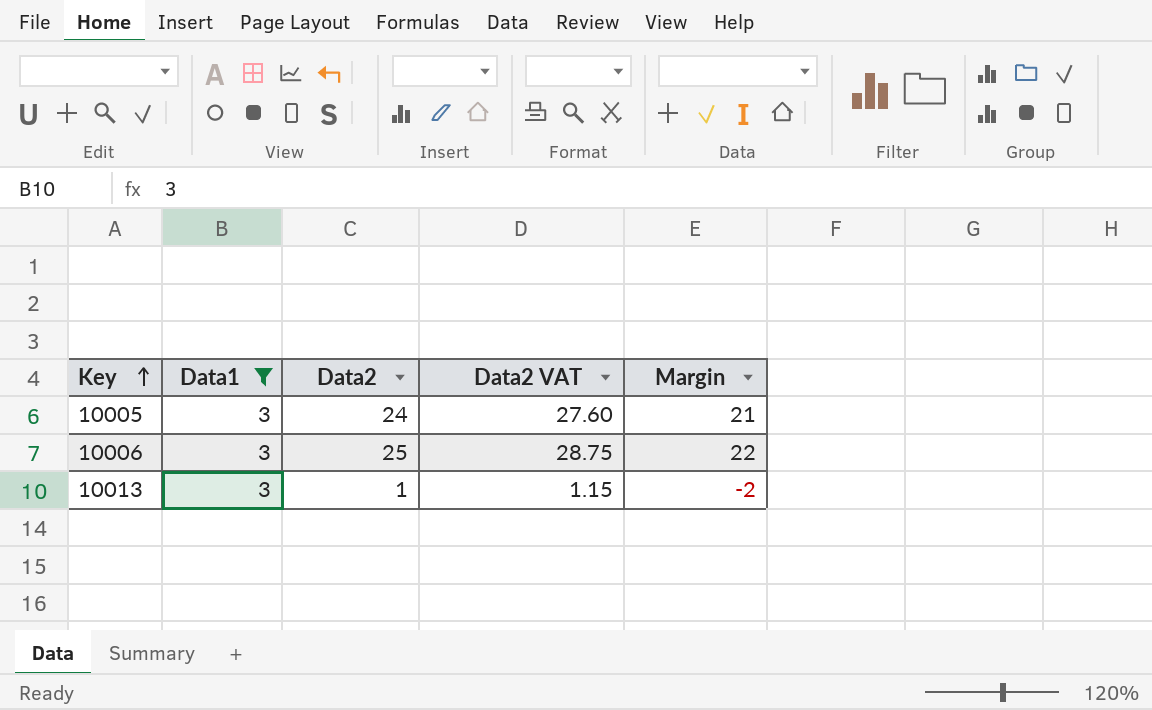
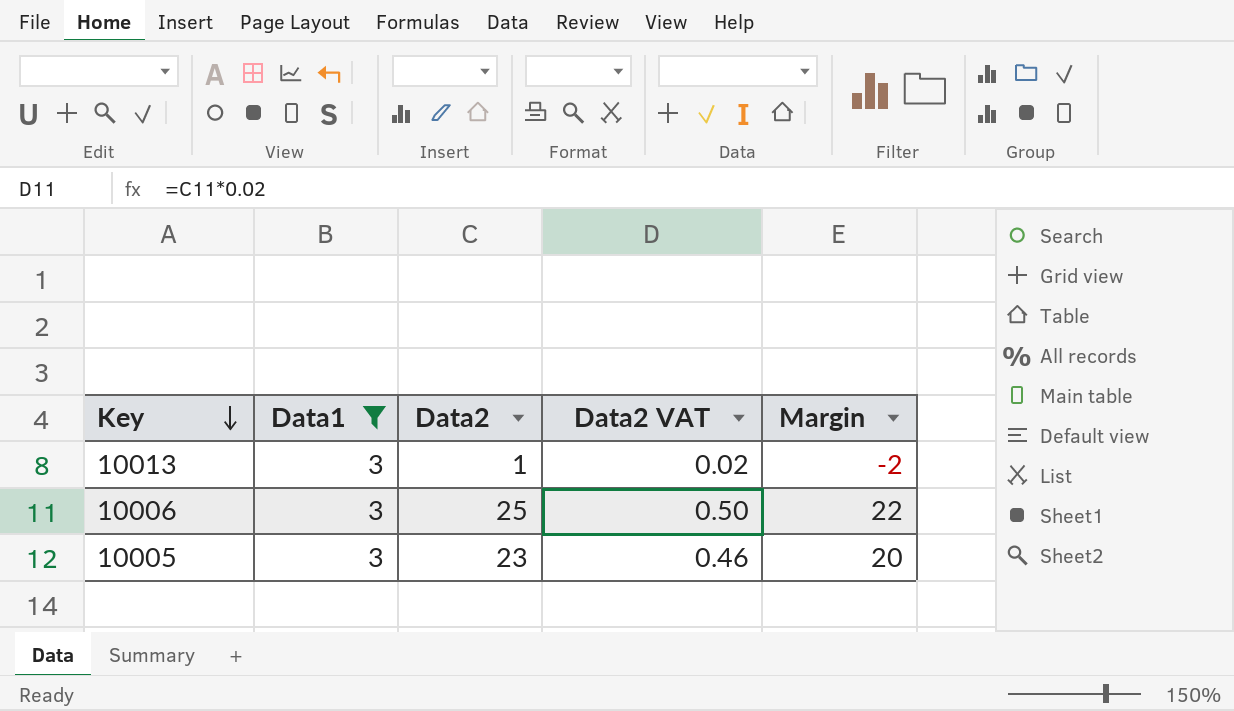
row order: Key ascending -> Key descending
column Data2 VAT | formula: [Data2] * 1.15 -> [Data2] * 0.02
10005 | Data2: 24 -> 23
10005 | Margin: 21 -> 20

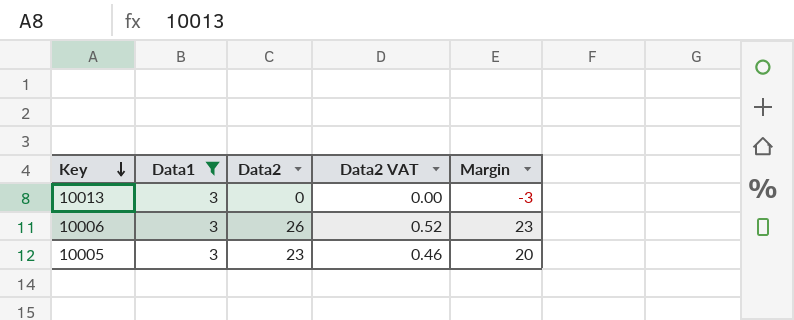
10013 | Data2: 1 -> 0
10013 | Data2 VAT: 0.02 -> 0.00
10013 | Margin: -2 -> -3
10006 | Data2: 25 -> 26
10006 | Data2 VAT: 0.50 -> 0.52
10006 | Margin: 22 -> 23

